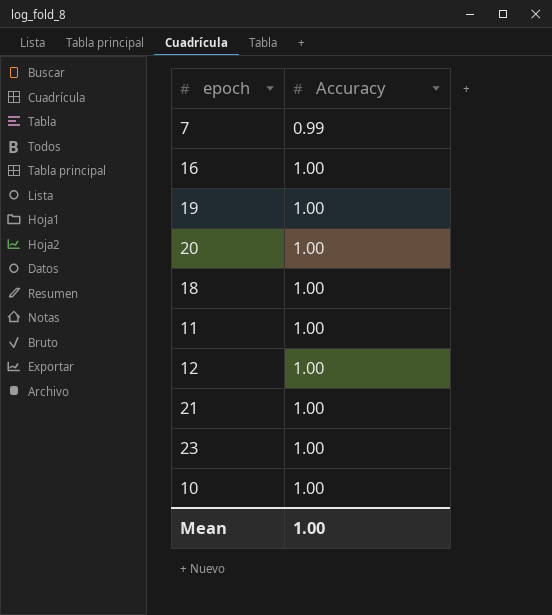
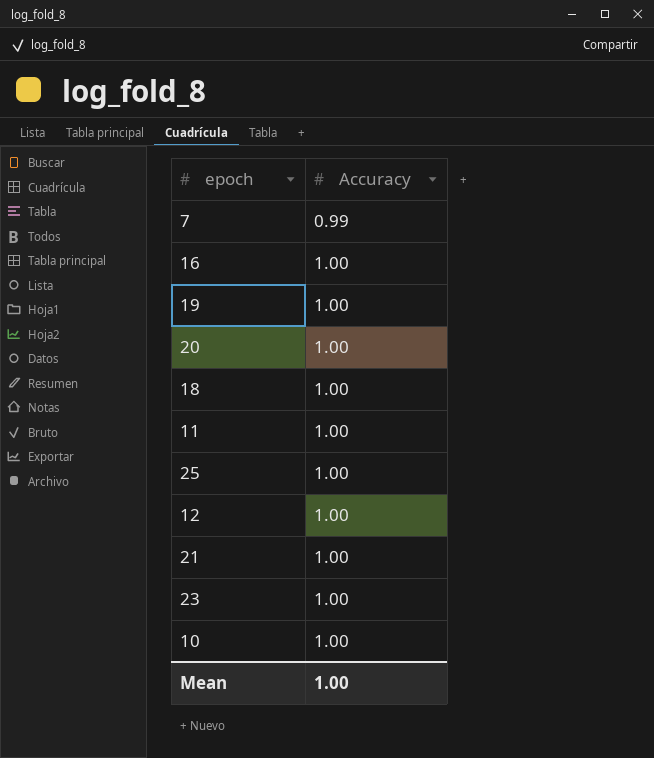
row 25: none -> 1.00

